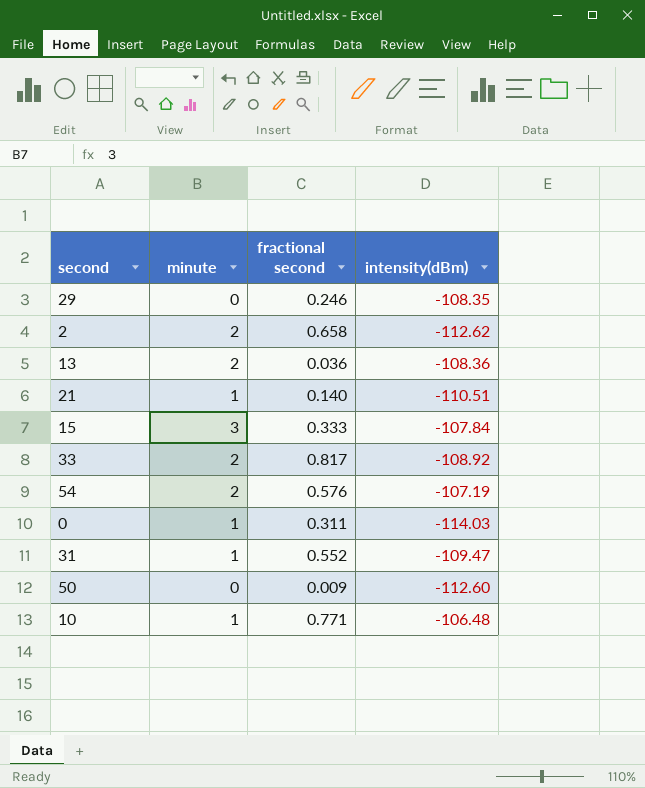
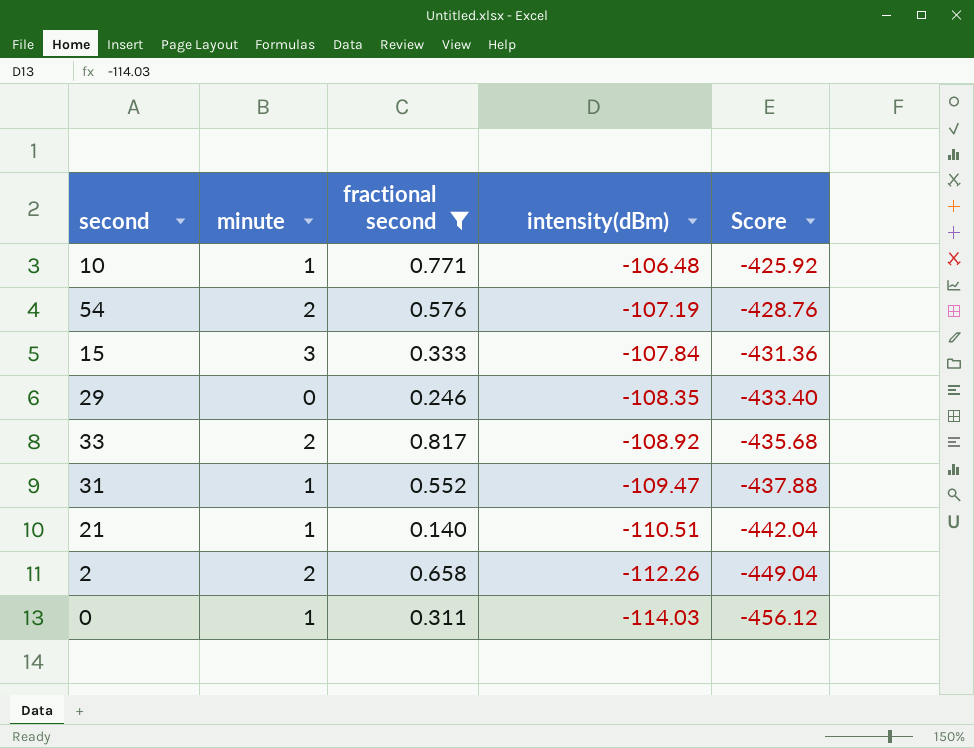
filter: none -> fractional second >= 0.140
row order: none -> intensity(dBm) descending
column Score | formula: none -> [intensity(dBm)] * 4
2 | intensity(dBm): -112.62 -> -112.26

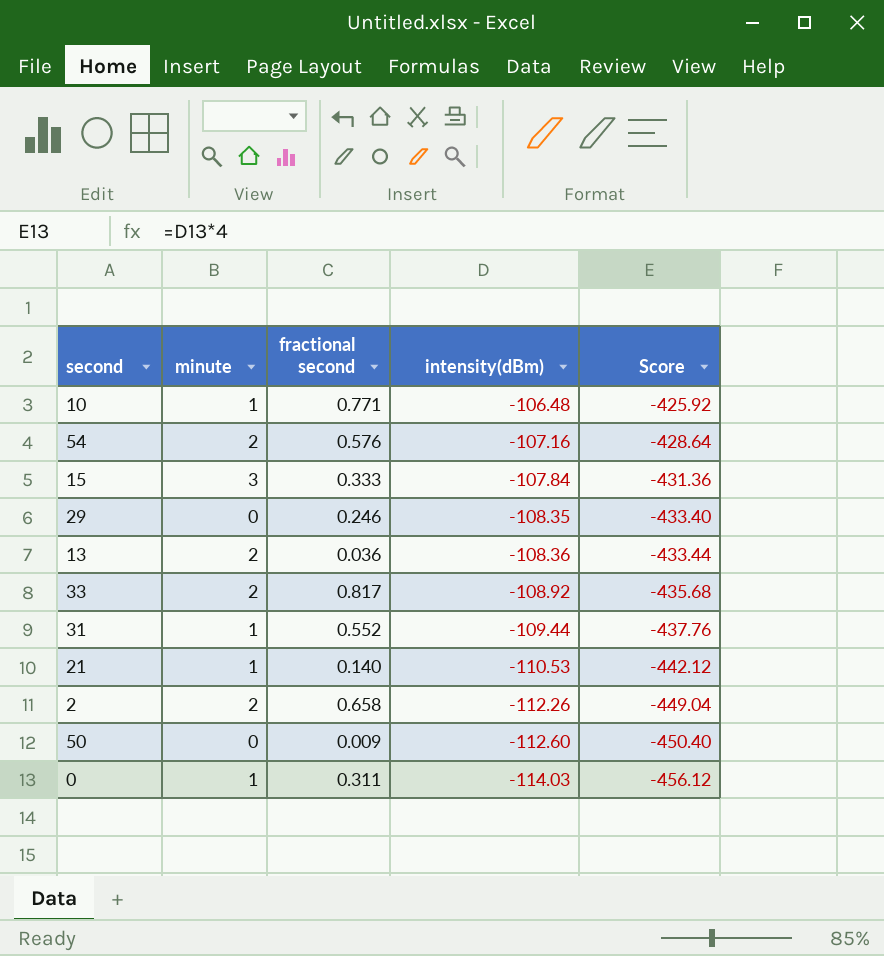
filter: fractional second >= 0.140 -> none
54 | intensity(dBm): -107.19 -> -107.16
54 | Score: -428.76 -> -428.64
31 | intensity(dBm): -109.47 -> -109.44
31 | Score: -437.88 -> -437.76
21 | intensity(dBm): -110.51 -> -110.53
21 | Score: -442.04 -> -442.12

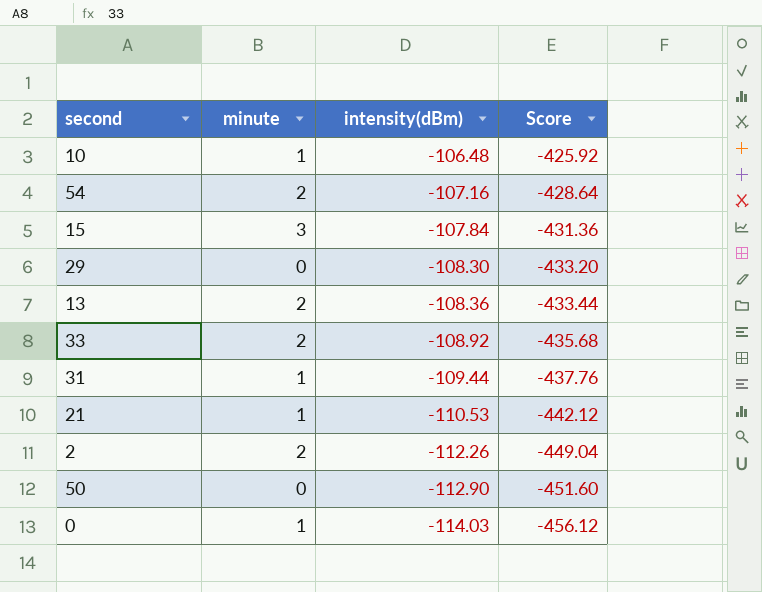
column fractional second | position: 3 -> none
29 | intensity(dBm): -108.35 -> -108.30
29 | Score: -433.40 -> -433.20
50 | intensity(dBm): -112.60 -> -112.90
50 | Score: -450.40 -> -451.60

